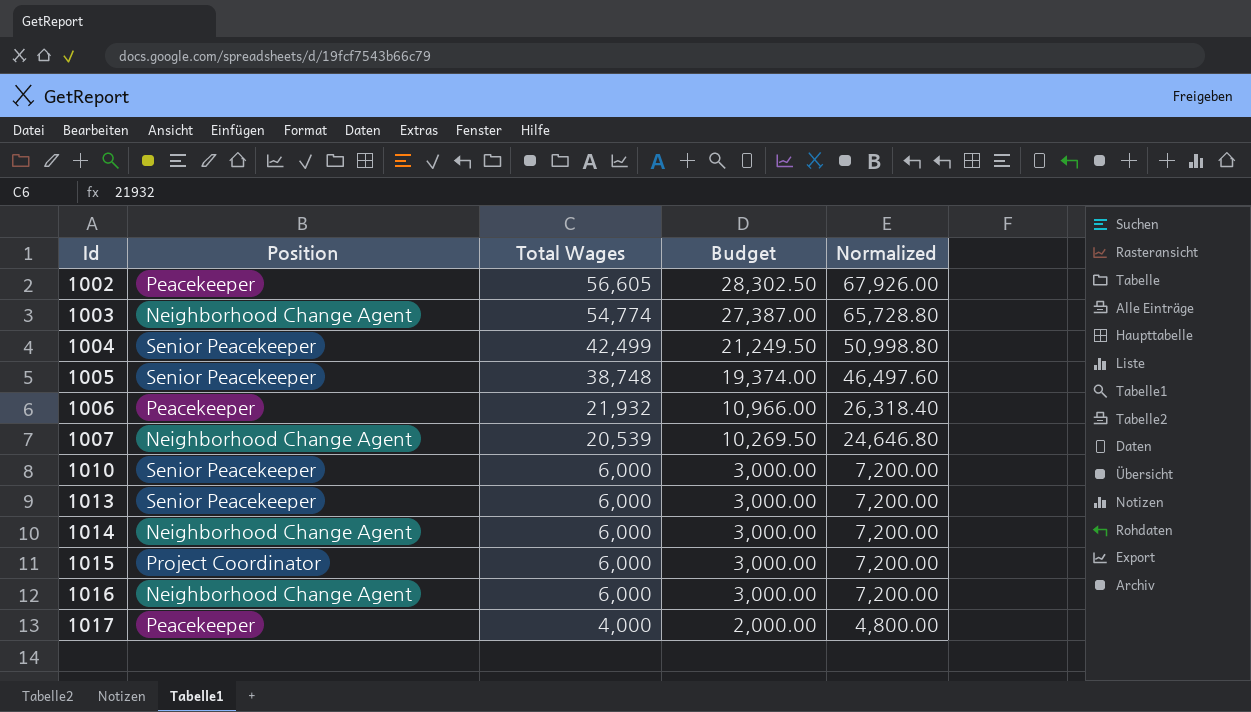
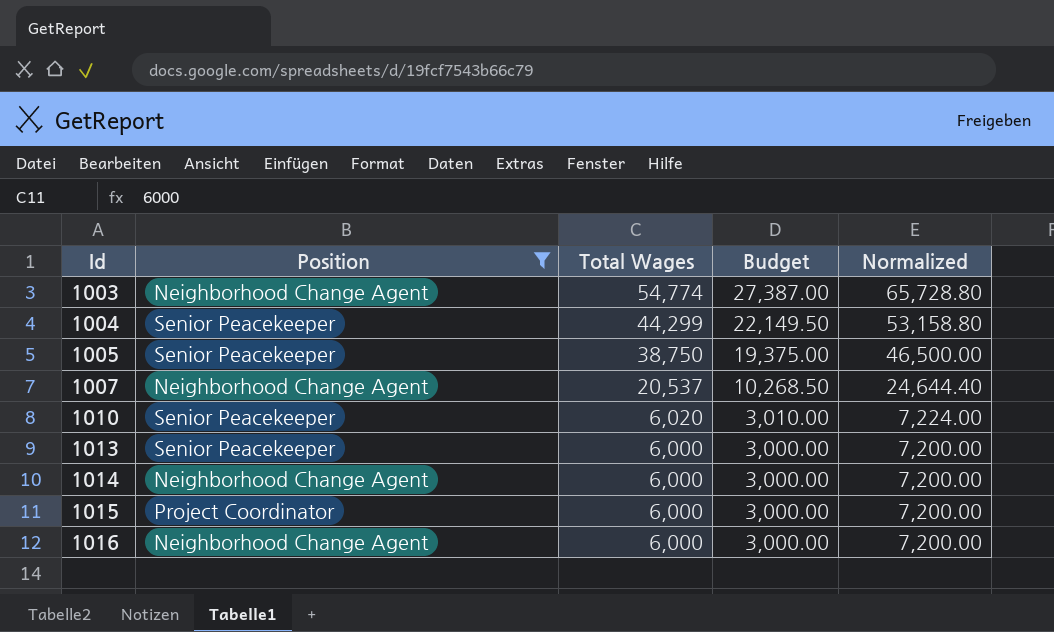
filter: none -> Position != Peacekeeper
1004 | Total Wages: 42,499 -> 44,299
1004 | Budget: 21,249.50 -> 22,149.50
1004 | Normalized: 50,998.80 -> 53,158.80
1005 | Total Wages: 38,748 -> 38,750
1005 | Budget: 19,374.00 -> 19,375.00
1005 | Normalized: 46,497.60 -> 46,500.00
1007 | Total Wages: 20,539 -> 20,537
1007 | Budget: 10,269.50 -> 10,268.50
1007 | Normalized: 24,646.80 -> 24,644.40
1010 | Total Wages: 6,000 -> 6,020
1010 | Budget: 3,000.00 -> 3,010.00
1010 | Normalized: 7,200.00 -> 7,224.00

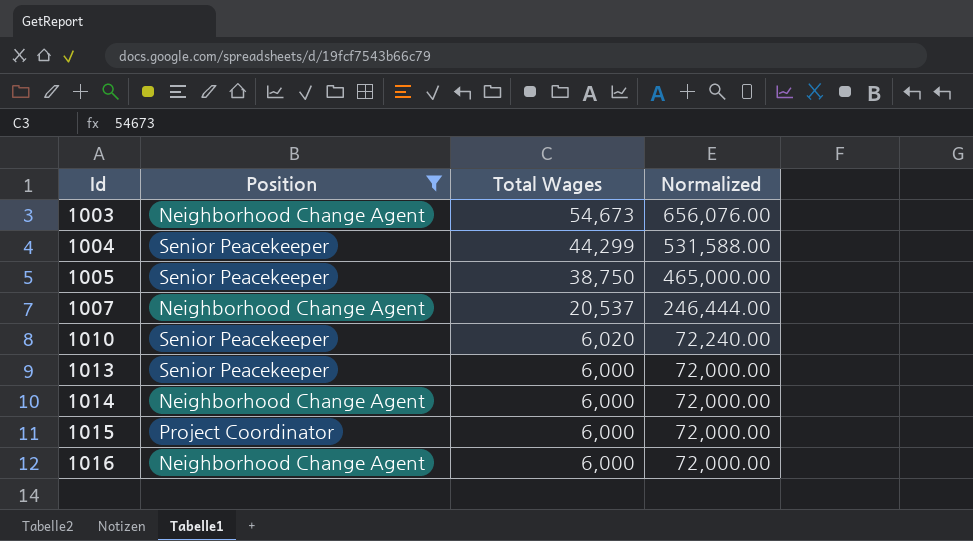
column Budget | formula: [Total Wages] * 0.5 -> none
column Normalized | formula: [Total Wages] * 1.2 -> [Total Wages] * 12
1003 | Total Wages: 54,774 -> 54,673

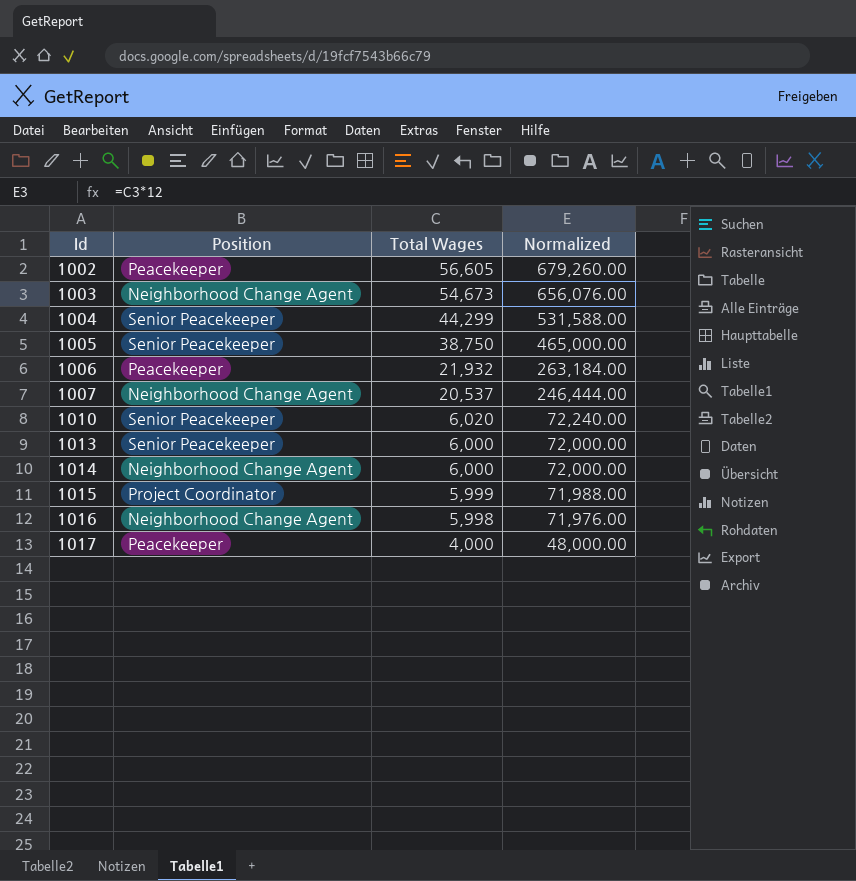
filter: Position != Peacekeeper -> none
1015 | Total Wages: 6,000 -> 5,999
1015 | Normalized: 72,000.00 -> 71,988.00
1016 | Total Wages: 6,000 -> 5,998
1016 | Normalized: 72,000.00 -> 71,976.00

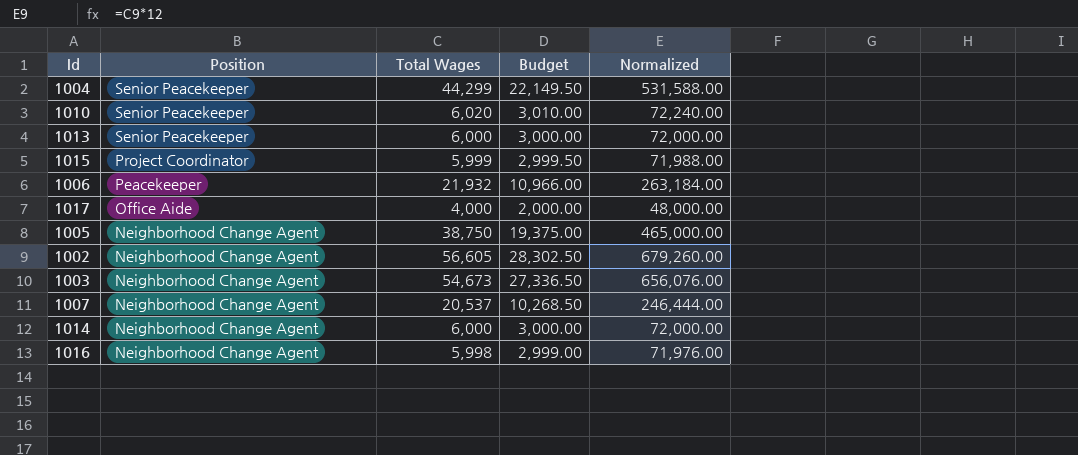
row order: Id ascending -> Position descending
column Budget | formula: none -> [Total Wages] * 0.5
1017 | Position: Peacekeeper -> Office Aide
1005 | Position: Senior Peacekeeper -> Neighborhood Change Agent
1002 | Position: Peacekeeper -> Neighborhood Change Agent

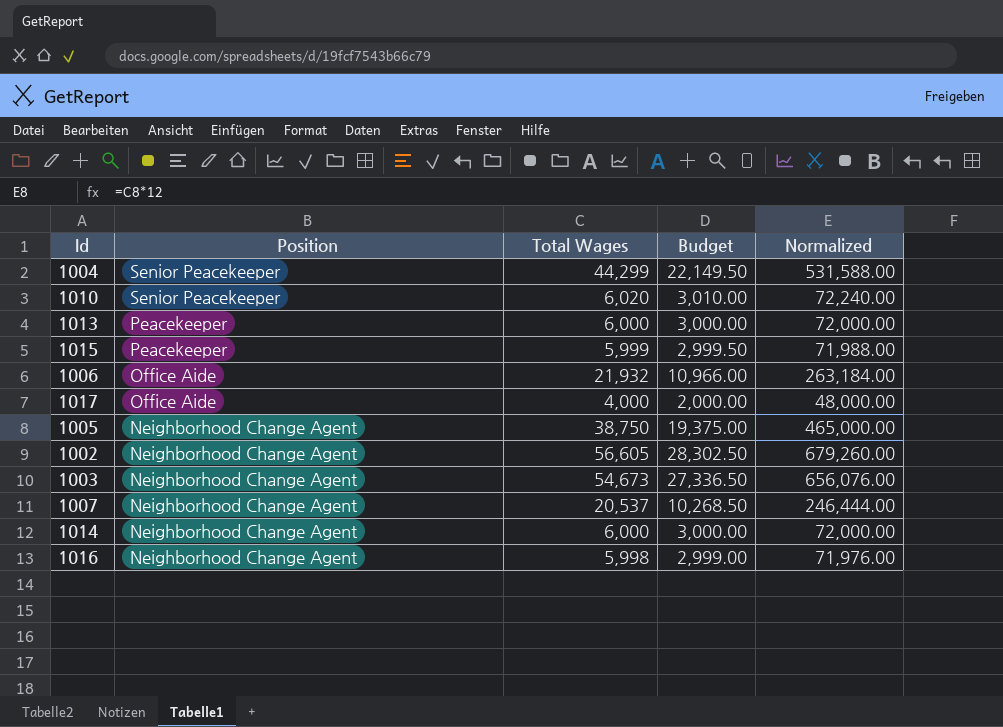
1013 | Position: Senior Peacekeeper -> Peacekeeper
1015 | Position: Project Coordinator -> Peacekeeper
1006 | Position: Peacekeeper -> Office Aide

